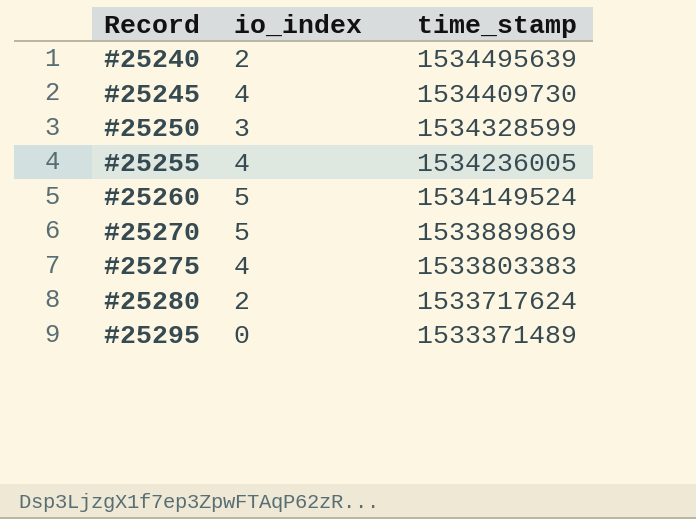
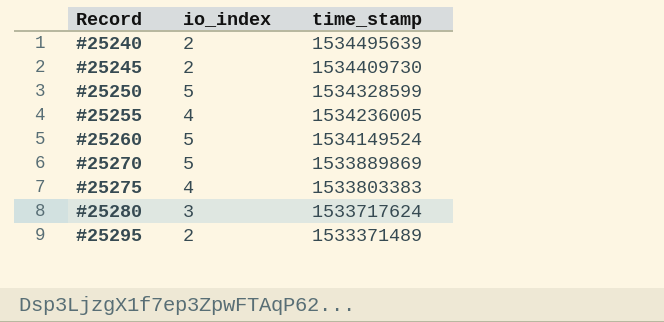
#25245 | io_index: 4 -> 2
#25250 | io_index: 3 -> 5
#25280 | io_index: 2 -> 3
#25295 | io_index: 0 -> 2

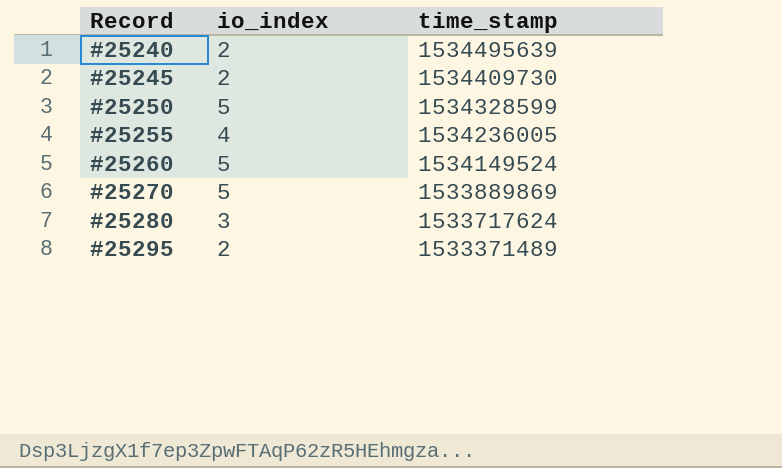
row #25275: 4 | 1533803383 -> none

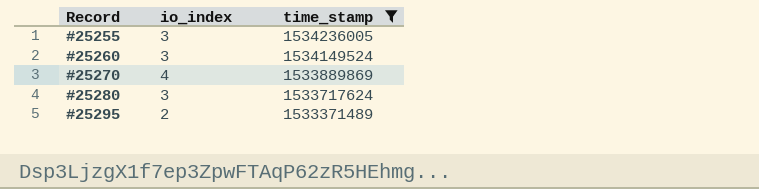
filter: none -> time_stamp <= 1534236005
#25255 | io_index: 4 -> 3
#25260 | io_index: 5 -> 3
#25270 | io_index: 5 -> 4

